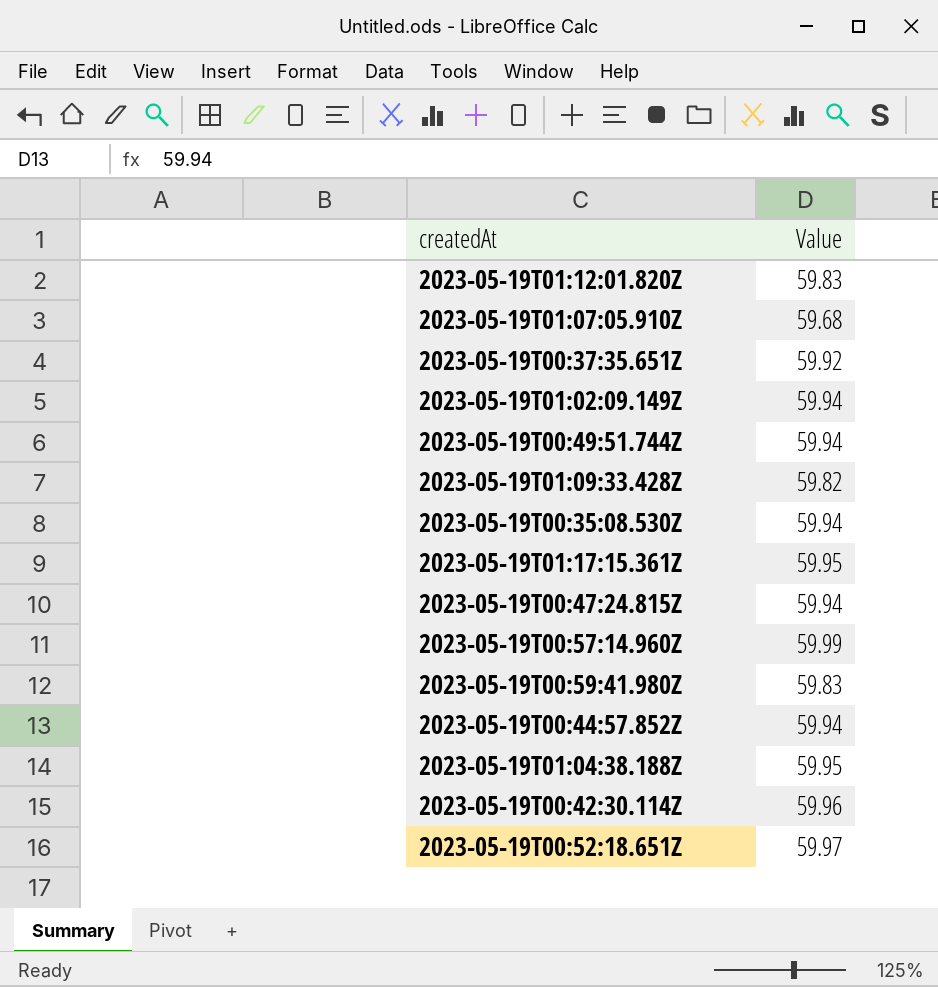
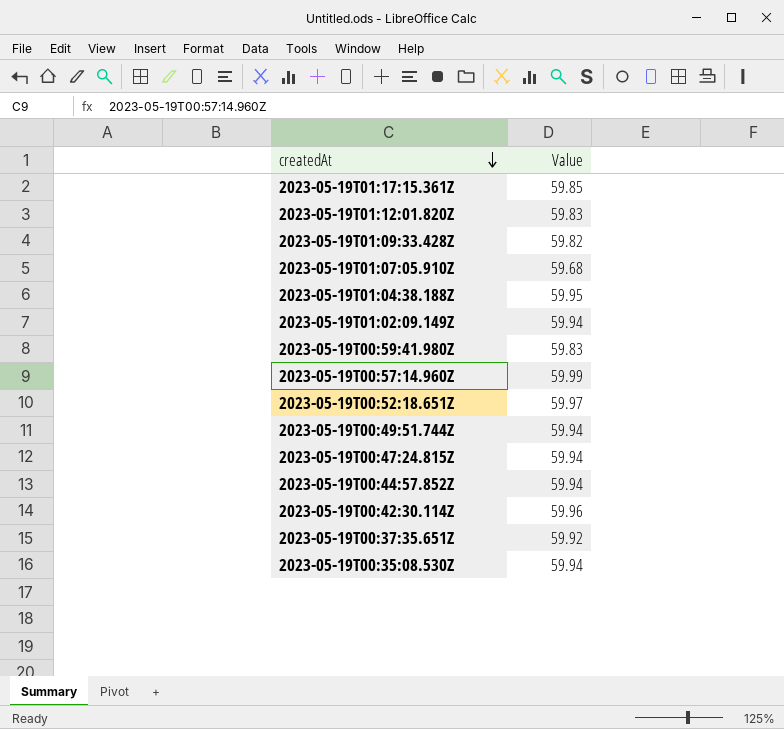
row order: none -> createdAt descending
2023-05-19T01:17:15.361Z | Value: 59.95 -> 59.85

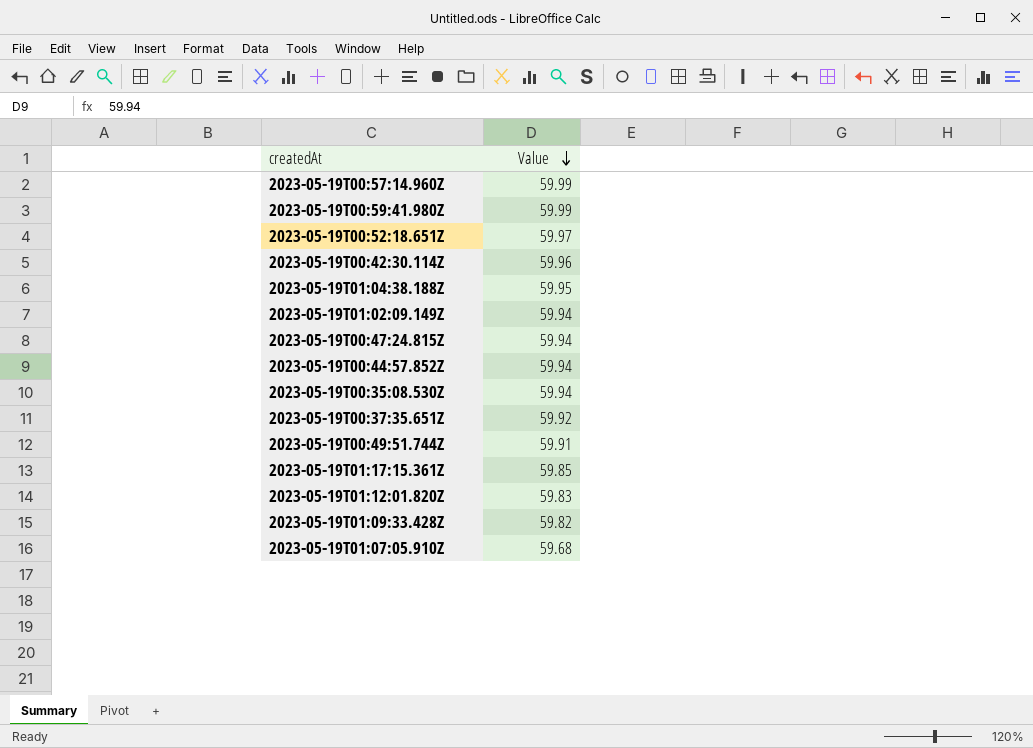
row order: createdAt descending -> Value descending
2023-05-19T00:59:41.980Z | Value: 59.83 -> 59.99
2023-05-19T00:49:51.744Z | Value: 59.94 -> 59.91

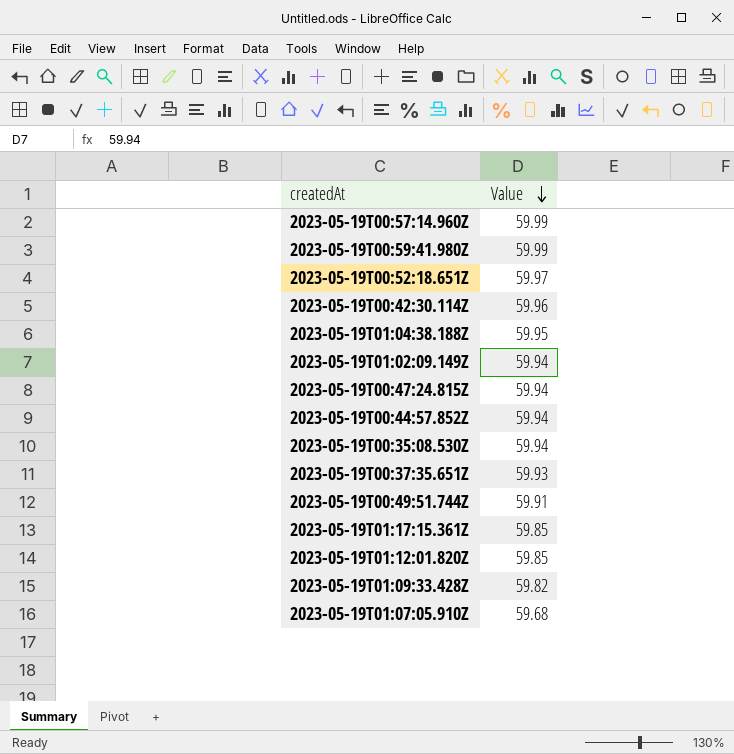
2023-05-19T00:37:35.651Z | Value: 59.92 -> 59.93
2023-05-19T01:12:01.820Z | Value: 59.83 -> 59.85

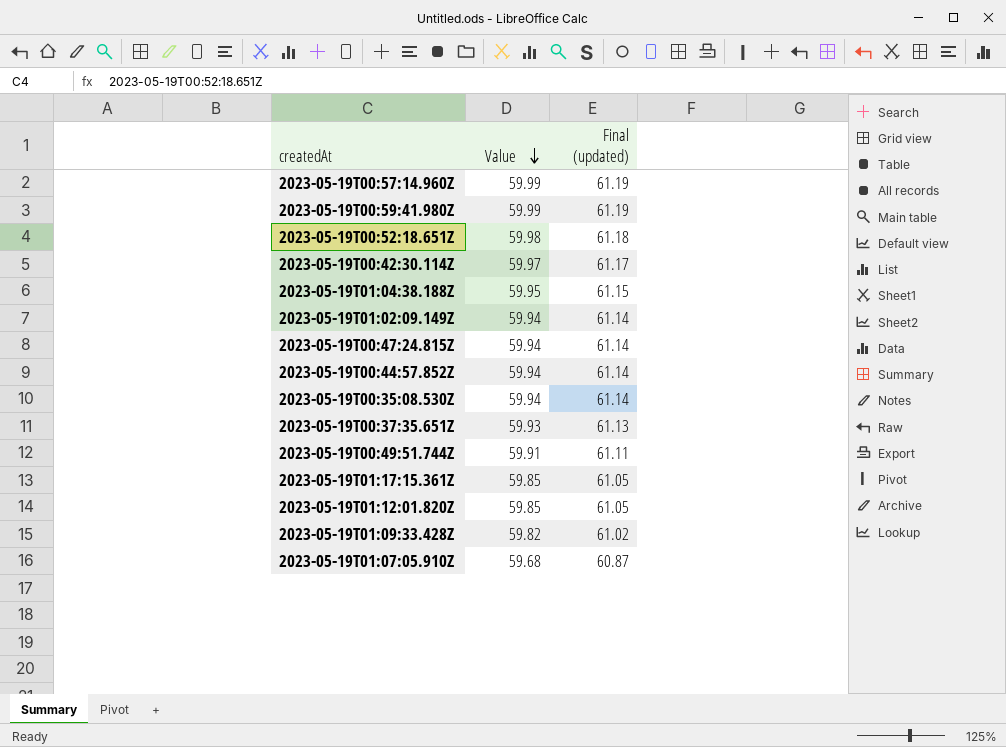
column Final (updated) | formula: none -> [Value] * 1.02
2023-05-19T00:52:18.651Z | Value: 59.97 -> 59.98
2023-05-19T00:42:30.114Z | Value: 59.96 -> 59.97

